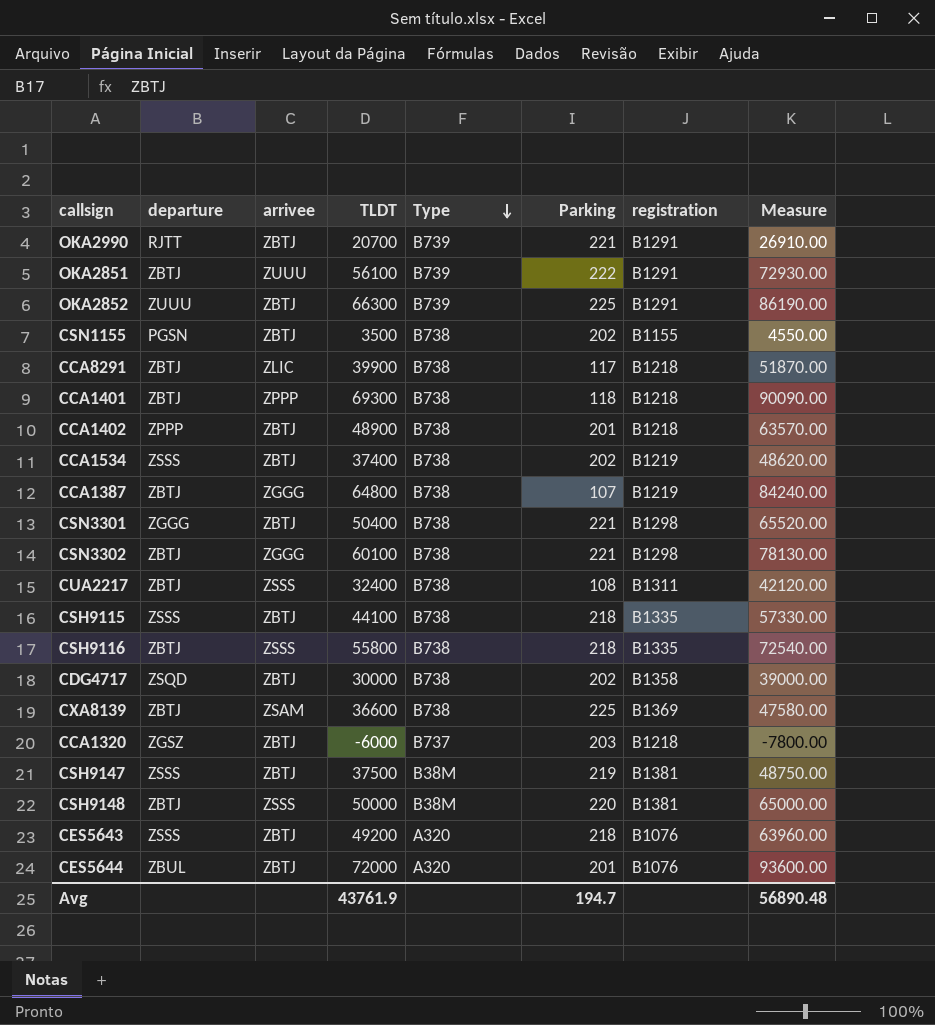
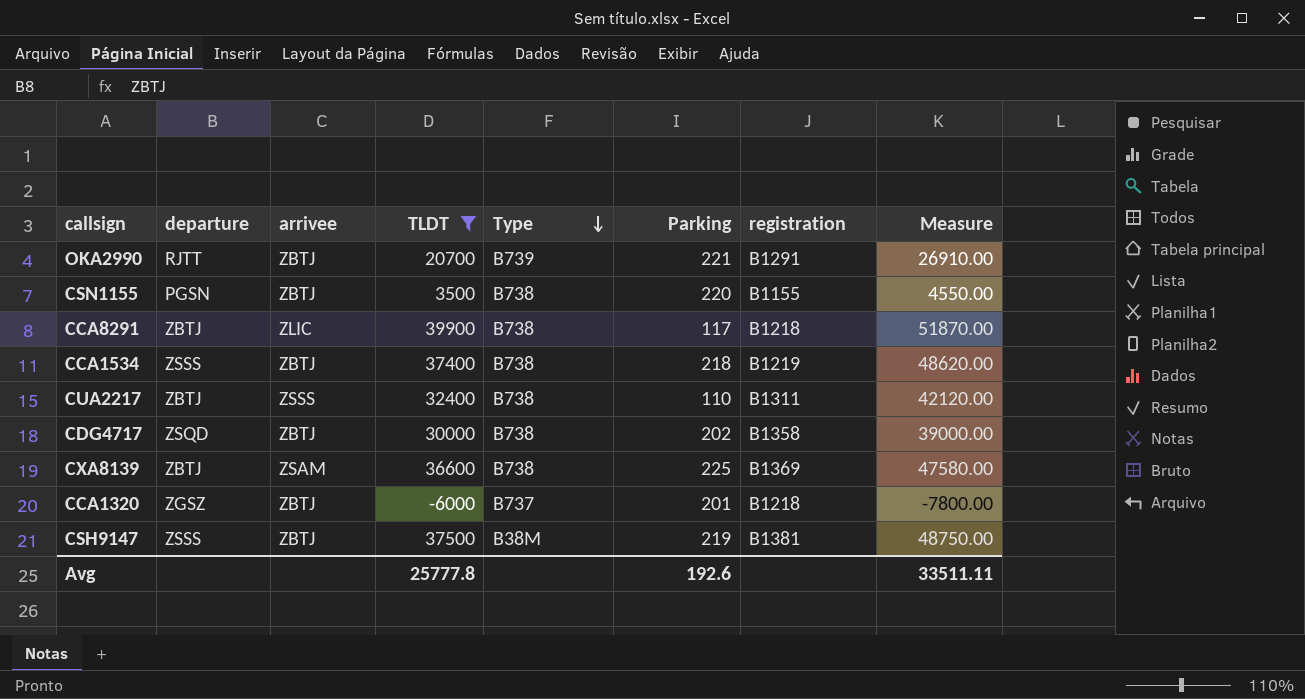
filter: none -> TLDT <= 39900
CSN1155 | Parking: 202 -> 220
CCA1534 | Parking: 202 -> 218
CUA2217 | Parking: 108 -> 110
CCA1320 | Parking: 203 -> 201
Avg | TLDT: 43761.9 -> 25777.8
Avg | Parking: 194.7 -> 192.6
Avg | Measure: 56890.48 -> 33511.11

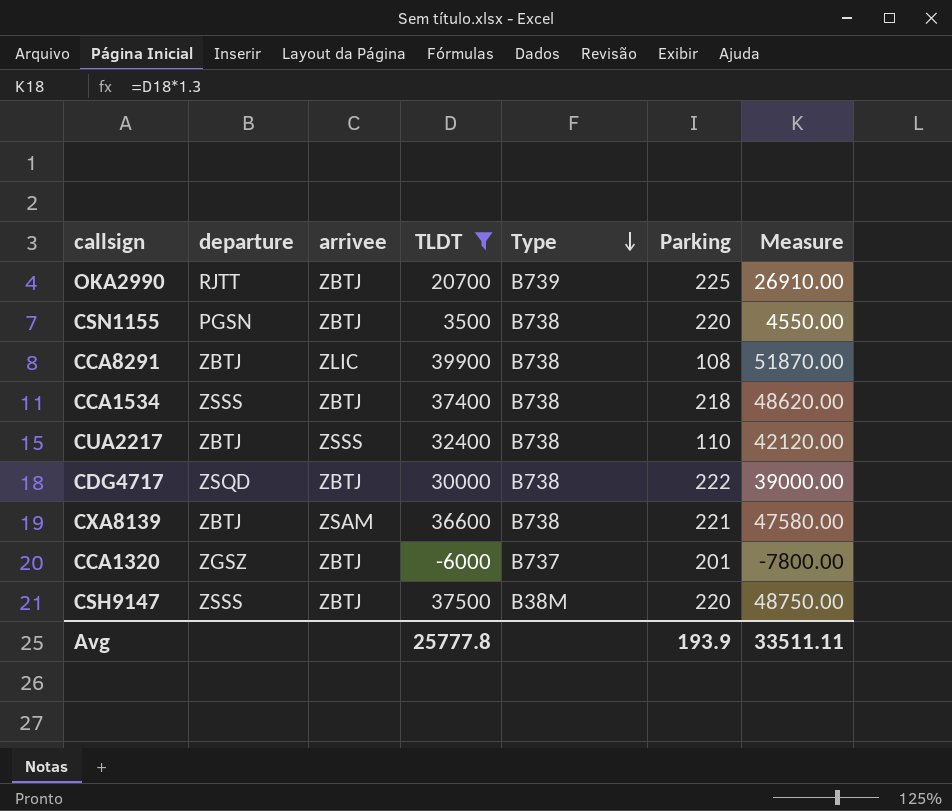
column registration | position: 7 -> none
OKA2990 | Parking: 221 -> 225
CCA8291 | Parking: 117 -> 108
CDG4717 | Parking: 202 -> 222
CXA8139 | Parking: 225 -> 221
CSH9147 | Parking: 219 -> 220
Avg | Parking: 192.6 -> 193.9

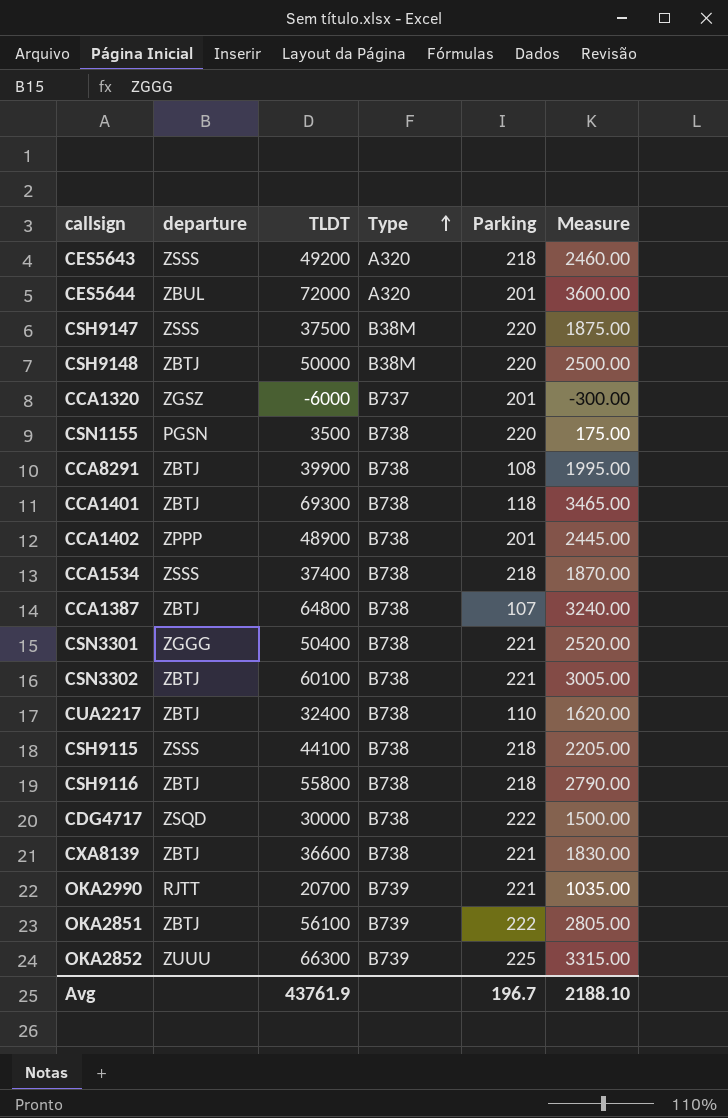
filter: TLDT <= 39900 -> none
row order: Type descending -> Type ascending
column arrivee | position: 3 -> none
column Measure | formula: [TLDT] * 1.3 -> [TLDT] * 0.05
OKA2990 | Parking: 225 -> 221
Avg | TLDT: 25777.8 -> 43761.9
Avg | Parking: 193.9 -> 196.7
Avg | Measure: 33511.11 -> 2188.10

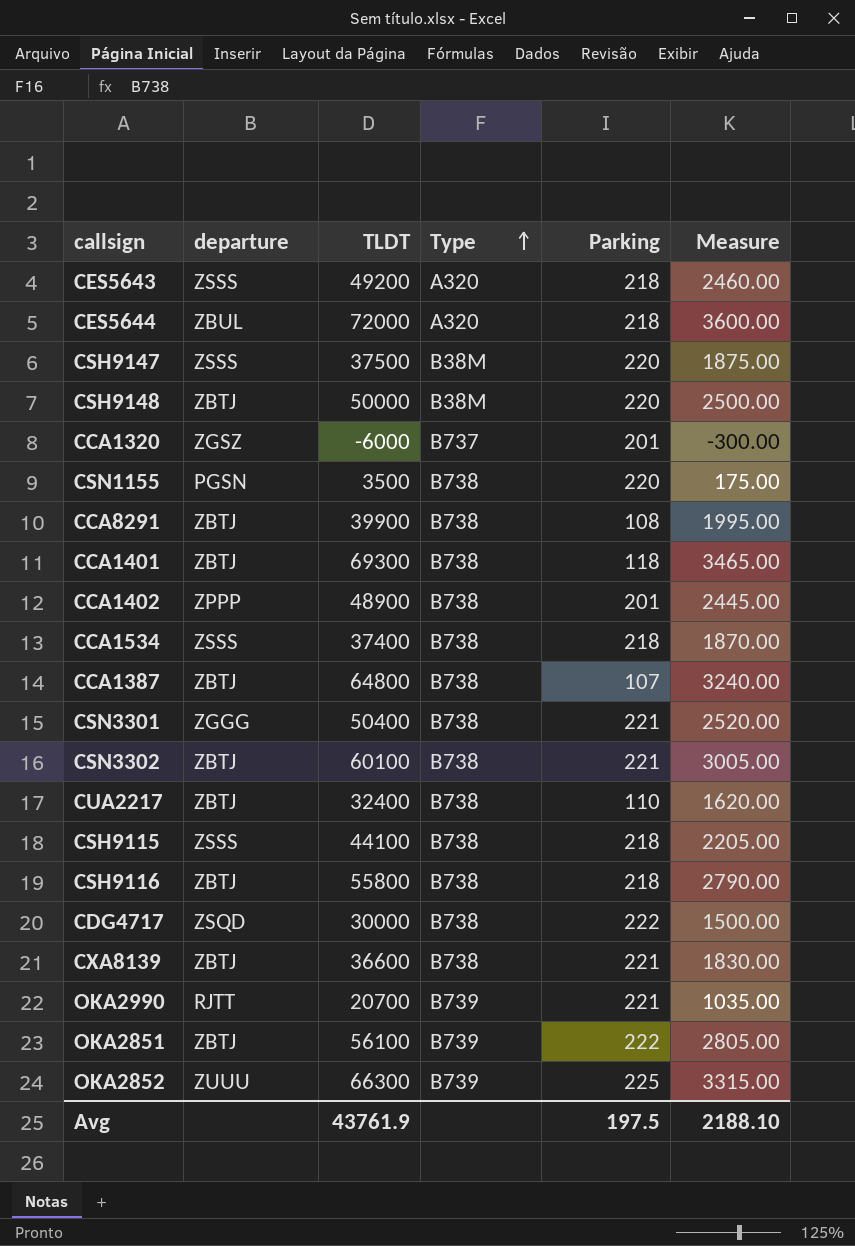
CES5644 | Parking: 201 -> 218
Avg | Parking: 196.7 -> 197.5

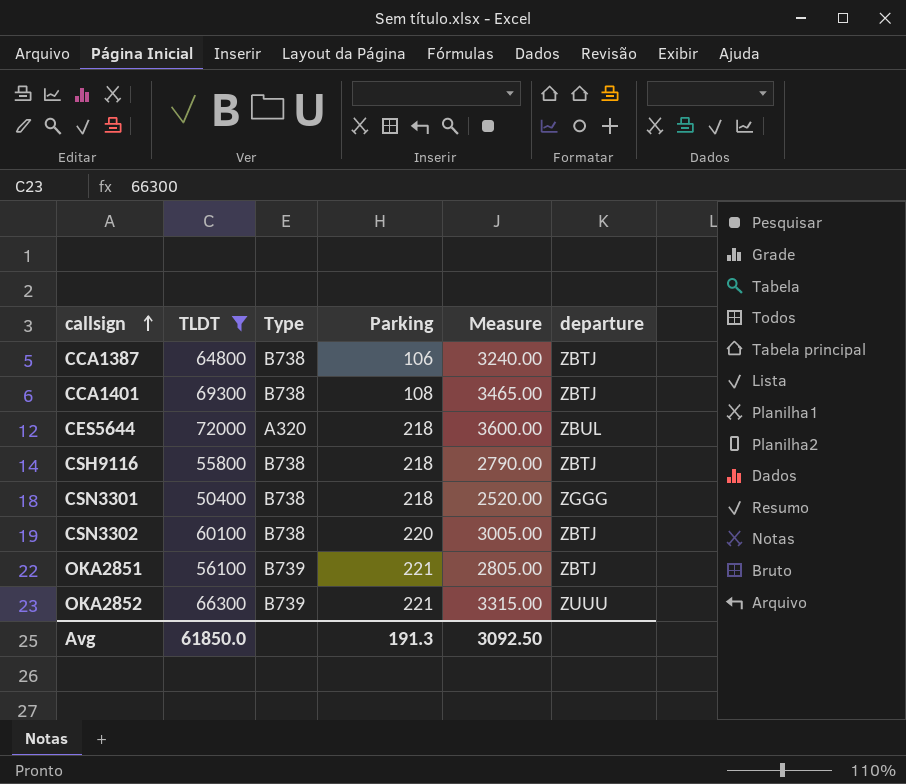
filter: none -> TLDT >= 50400
row order: Type ascending -> callsign ascending
column departure | position: 2 -> 6
CCA1387 | Parking: 107 -> 106
CCA1401 | Parking: 118 -> 108
CSN3301 | Parking: 221 -> 218
CSN3302 | Parking: 221 -> 220
OKA2851 | Parking: 222 -> 221
OKA2852 | Parking: 225 -> 221
Avg | TLDT: 43761.9 -> 61850.0
Avg | Parking: 197.5 -> 191.3
Avg | Measure: 2188.10 -> 3092.50

